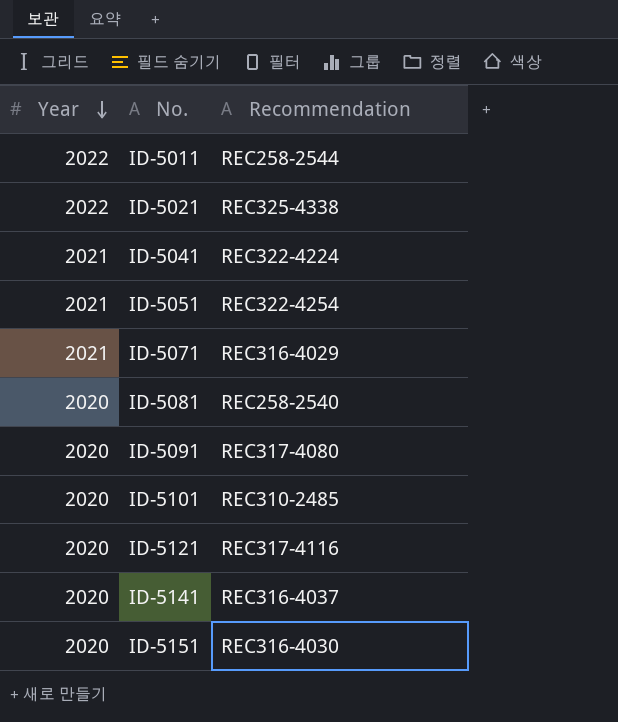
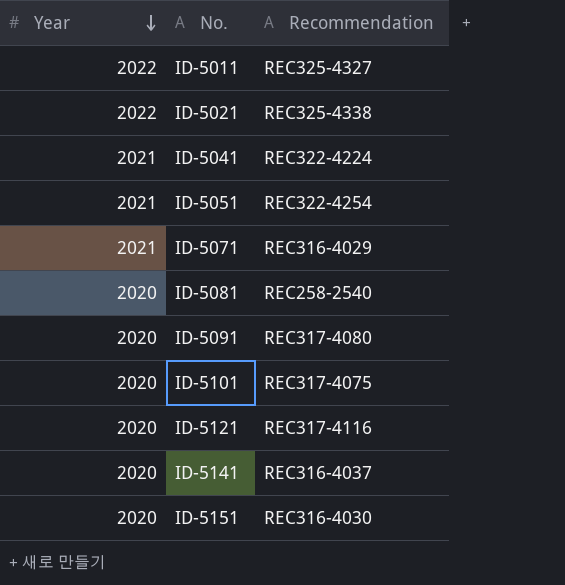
ID-5011 | Recommendation: REC258-2544 -> REC325-4327
ID-5101 | Recommendation: REC310-2485 -> REC317-4075

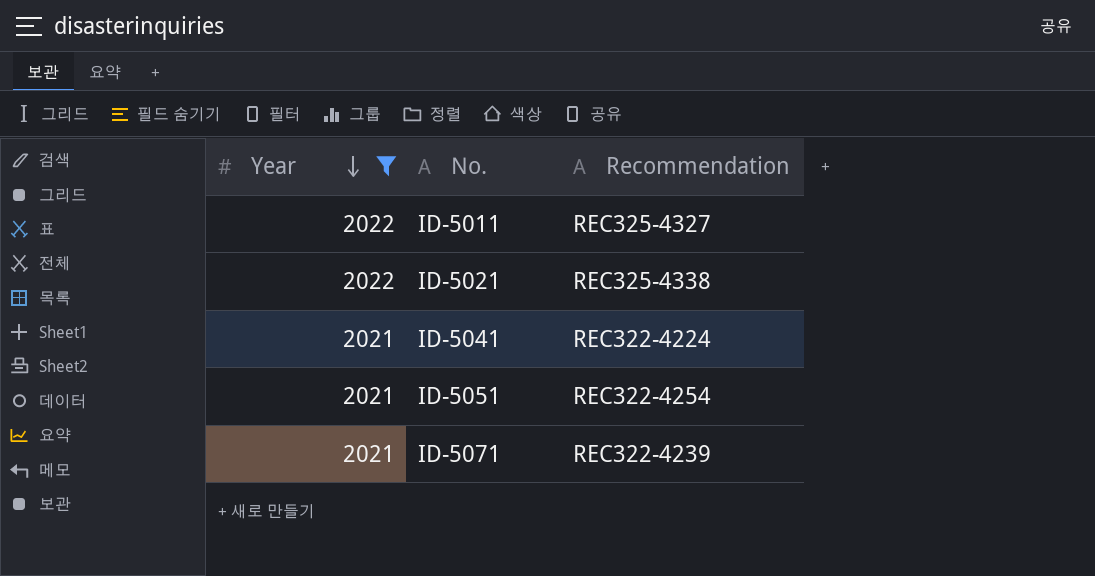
filter: none -> Year != 2020
ID-5071 | Recommendation: REC316-4029 -> REC322-4239

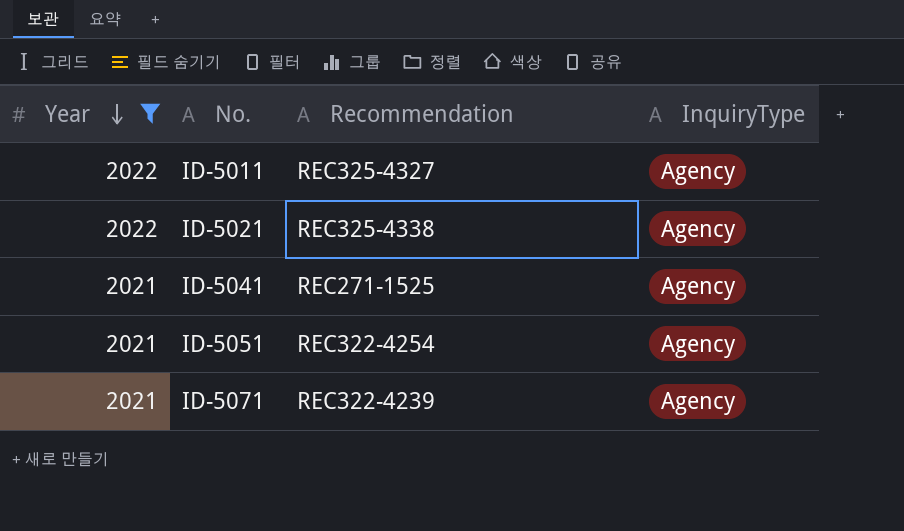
column InquiryType | position: none -> 4
ID-5041 | Recommendation: REC322-4224 -> REC271-1525

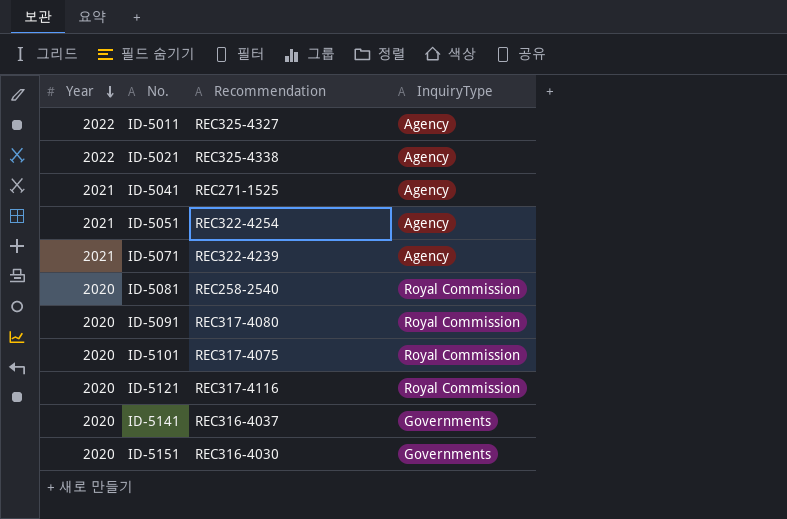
filter: Year != 2020 -> none

